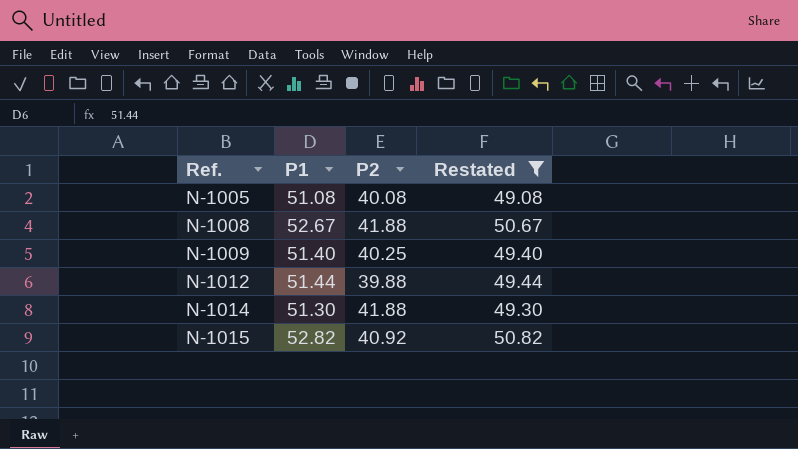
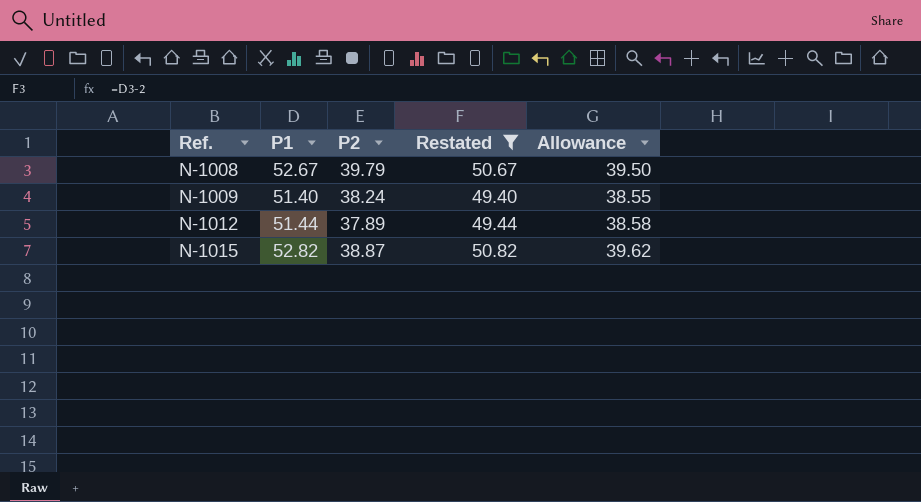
column Allowance | formula: none -> [P1] * 0.75
row N-1005: 51.08 | 40.08 | 49.08 -> none
row N-1014: 51.30 | 41.88 | 49.30 -> none
N-1008 | P2: 41.88 -> 39.79
N-1009 | P2: 40.25 -> 38.24
N-1012 | P2: 39.88 -> 37.89
N-1015 | P2: 40.92 -> 38.87

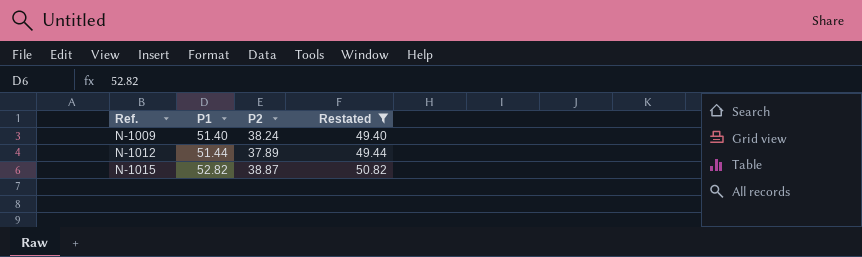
column Allowance | formula: [P1] * 0.75 -> none
row N-1008: 52.67 | 39.79 | 50.67 | 39.50 -> none

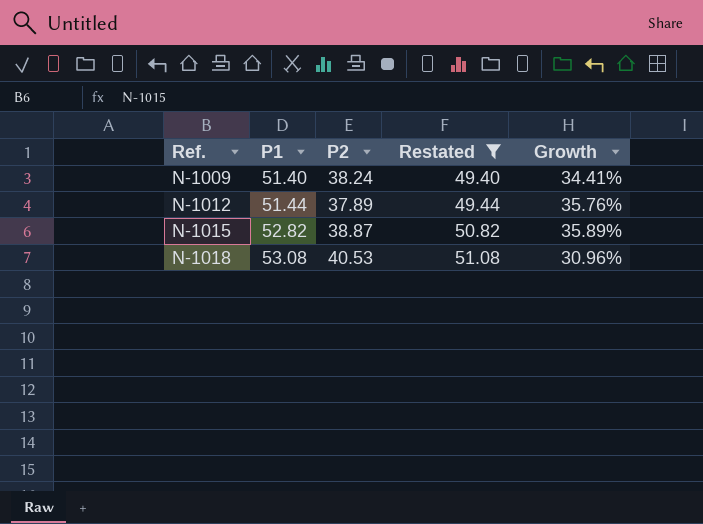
column Growth | formula: none -> ([P1] - [P2]) / [P2]
row N-1018: none -> 53.08 | 40.53 | 51.08 | 30.96%

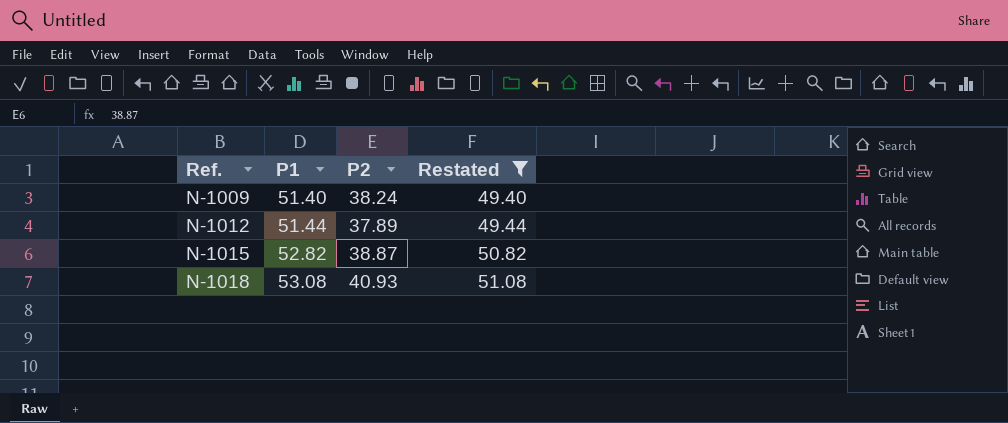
column Growth | formula: ([P1] - [P2]) / [P2] -> none
N-1018 | P2: 40.53 -> 40.93

